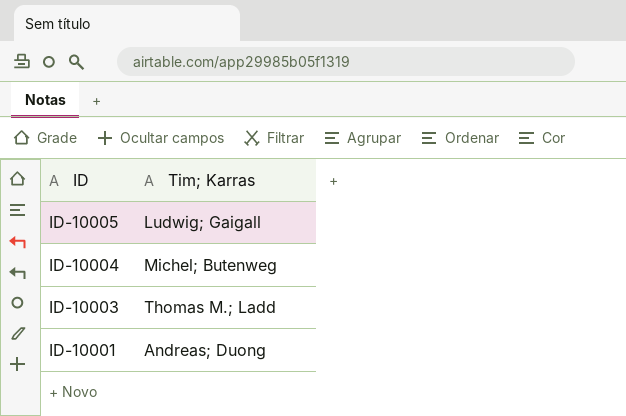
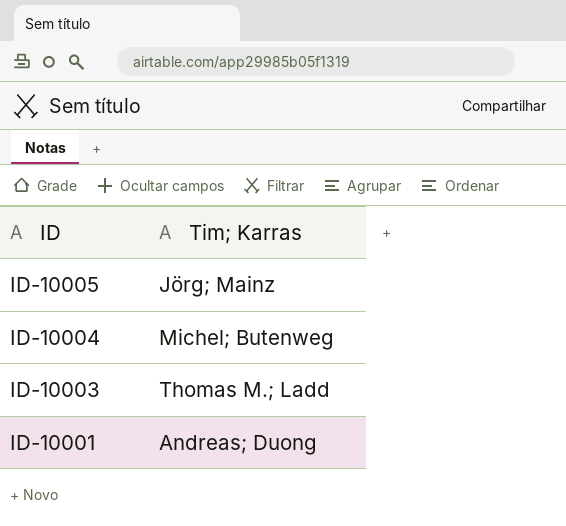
ID-10005 | Tim; Karras: Ludwig; Gaigall -> Jörg; Mainz

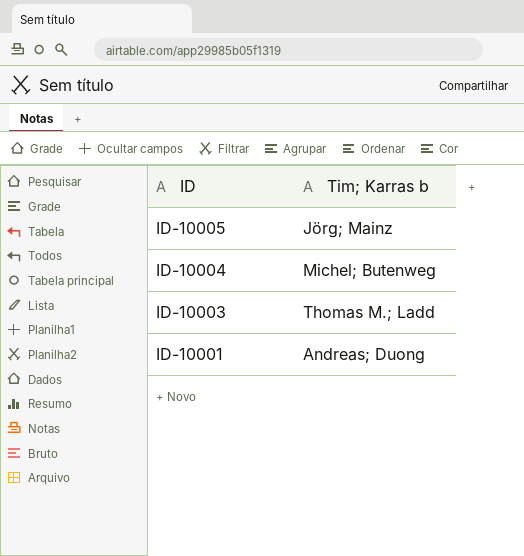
column name: Tim; Karras -> Tim; Karras b

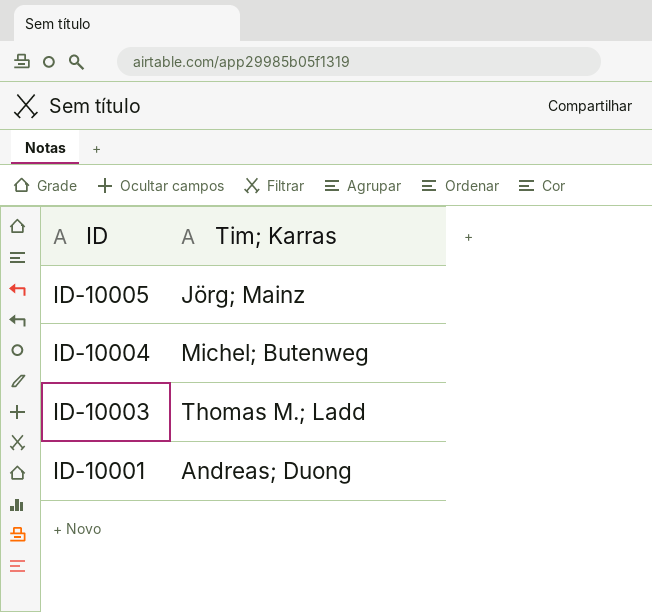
column name: Tim; Karras b -> Tim; Karras

